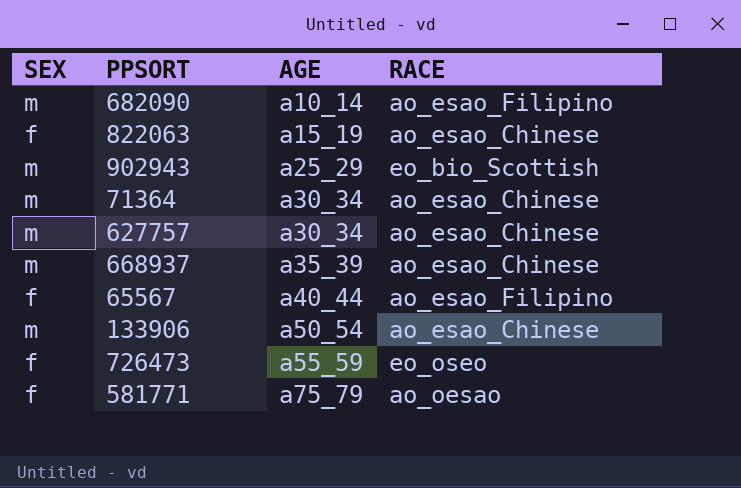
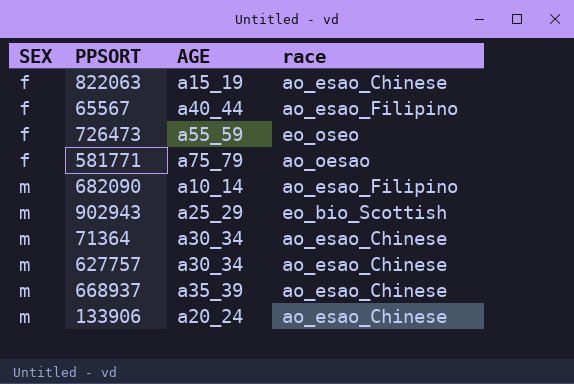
row order: AGE ascending -> SEX ascending
column name: RACE -> race
133906 | AGE: a50_54 -> a20_24

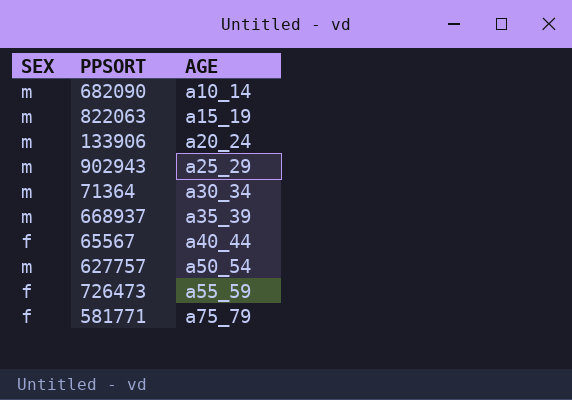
row order: SEX ascending -> AGE ascending
column race | position: 4 -> none
822063 | SEX: f -> m
627757 | AGE: a30_34 -> a50_54

